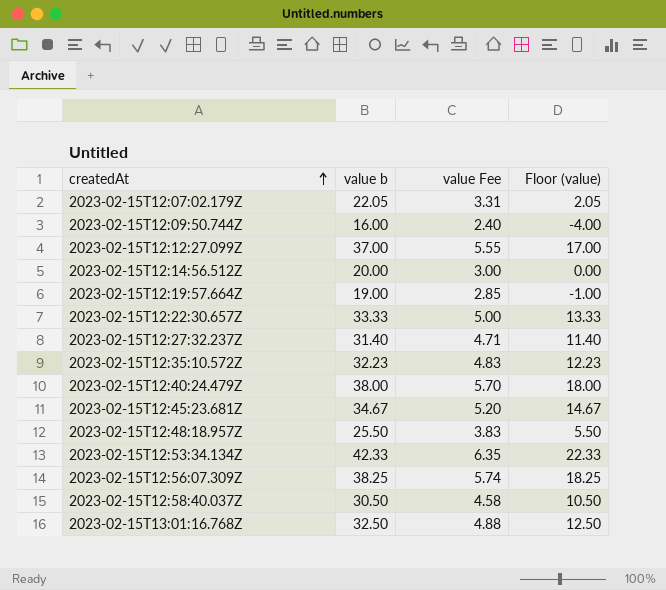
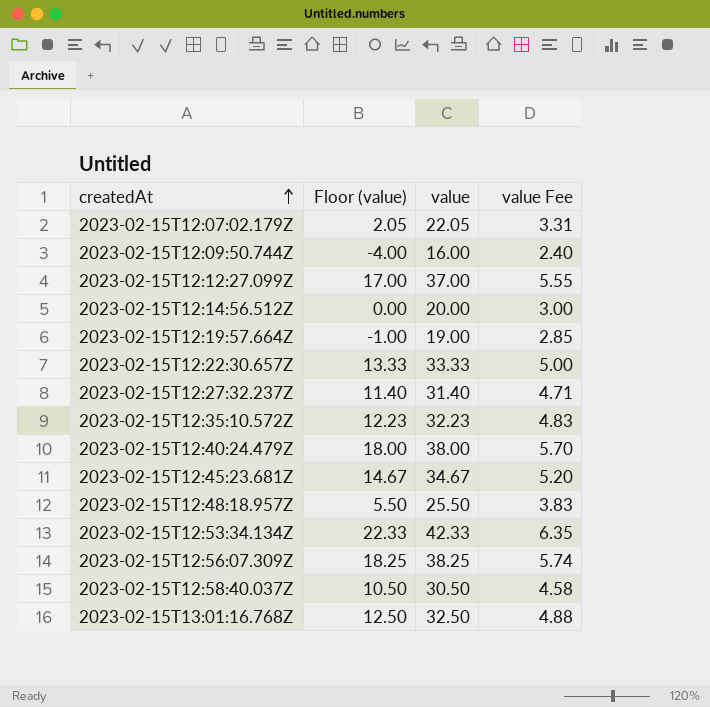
column Floor (value) | position: 4 -> 2
column name: value b -> value

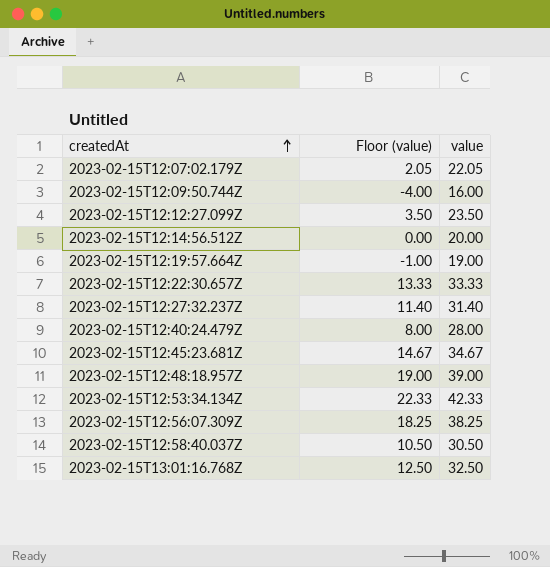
column value Fee | formula: [value] * 0.15 -> none
row 2023-02-15T12:35:10.572Z: 12.23 | 32.23 | 4.83 -> none
2023-02-15T12:12:27.099Z | Floor (value): 17.00 -> 3.50
2023-02-15T12:12:27.099Z | value: 37.00 -> 23.50
2023-02-15T12:40:24.479Z | Floor (value): 18.00 -> 8.00
2023-02-15T12:40:24.479Z | value: 38.00 -> 28.00
2023-02-15T12:48:18.957Z | Floor (value): 5.50 -> 19.00
2023-02-15T12:48:18.957Z | value: 25.50 -> 39.00

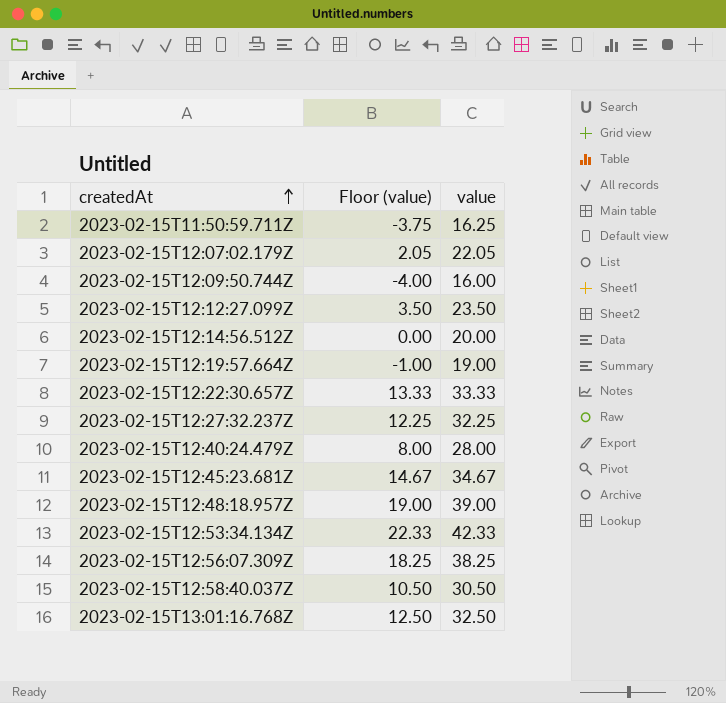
row 2023-02-15T11:50:59.711Z: none -> -3.75 | 16.25
2023-02-15T12:27:32.237Z | Floor (value): 11.40 -> 12.25
2023-02-15T12:27:32.237Z | value: 31.40 -> 32.25

